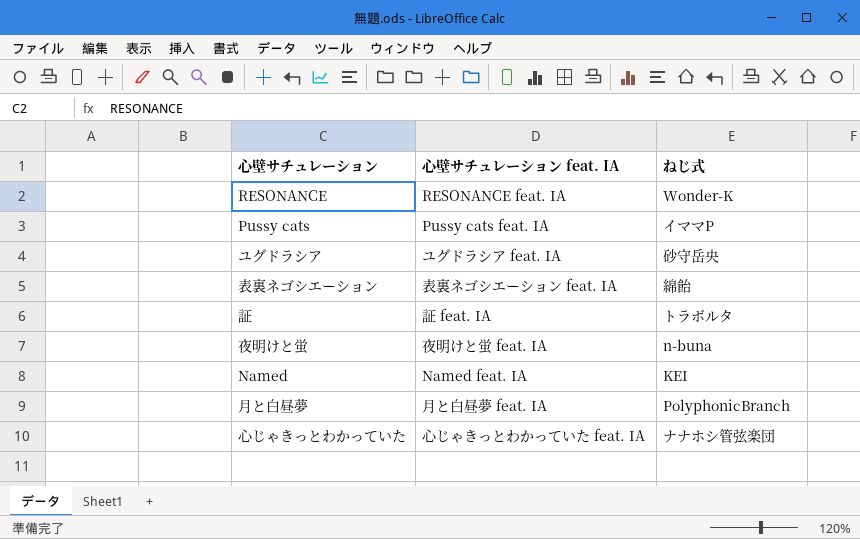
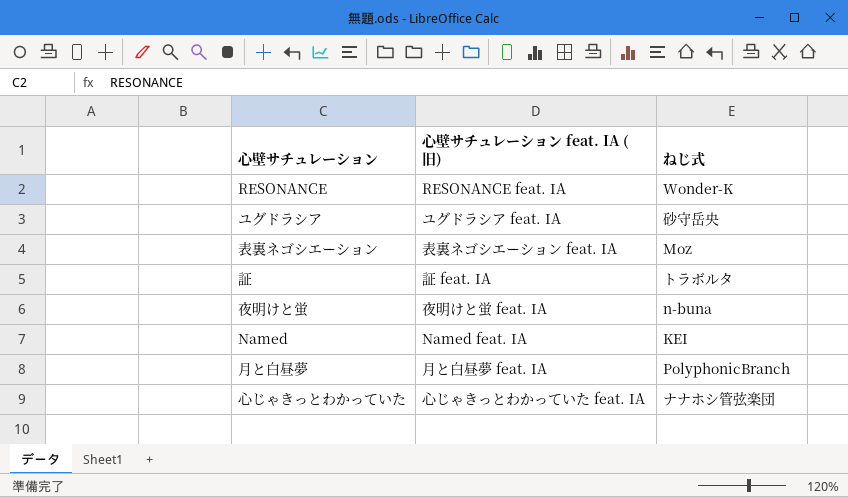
column name: 心壁サチュレーション feat. IA -> 心壁サチュレーション feat. IA (旧)
row Pussy cats: Pussy cats feat. IA | イママP -> none
表裏ネゴシエーション | ねじ式: 綿飴 -> Moz

